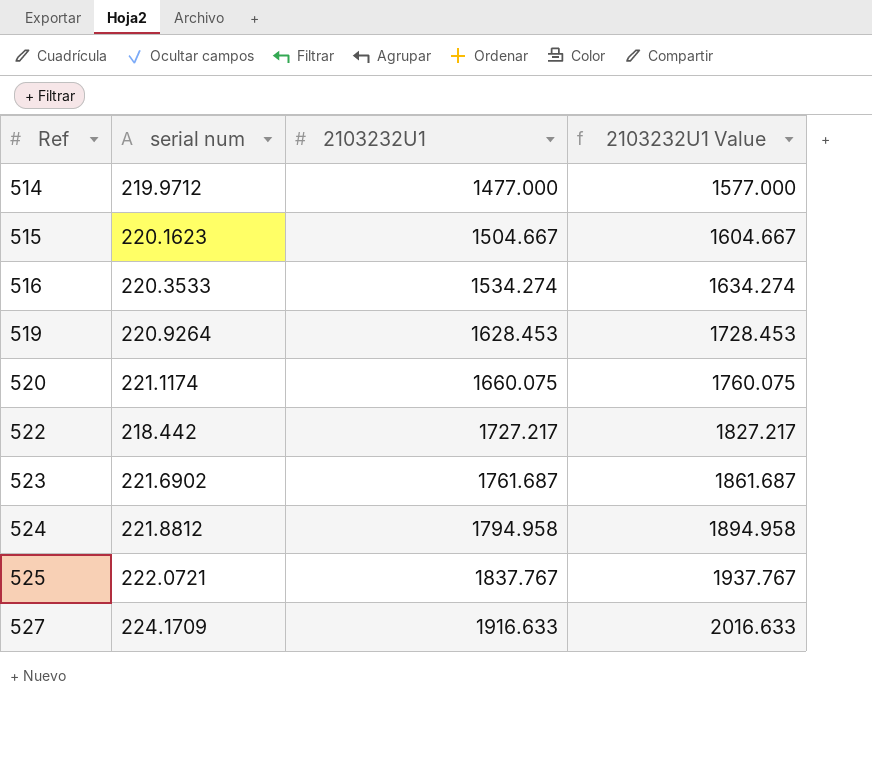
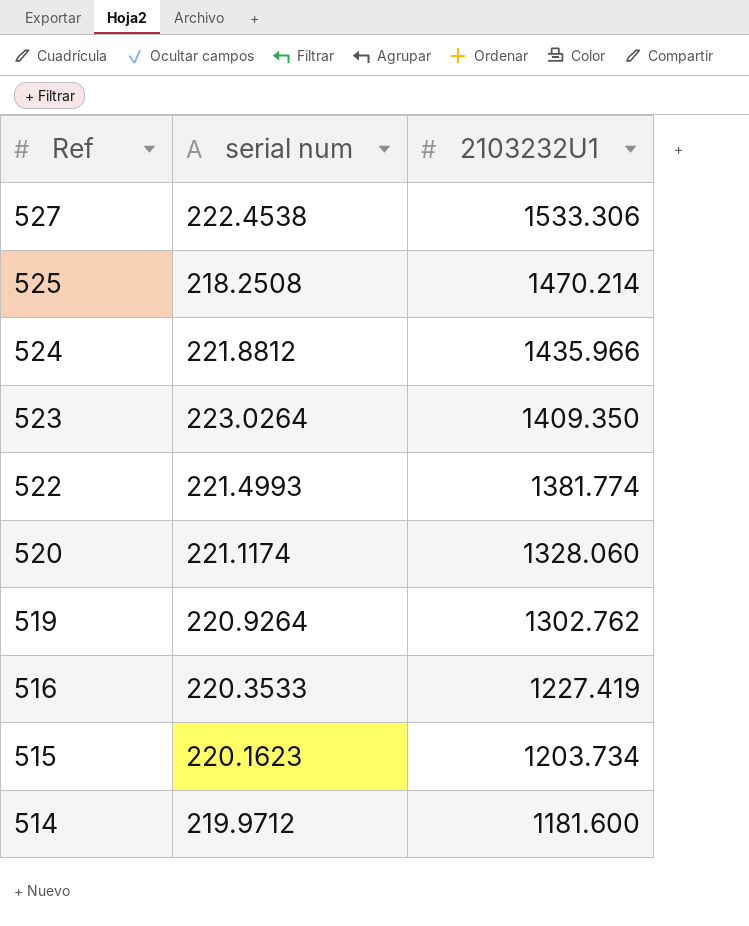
row order: Ref ascending -> Ref descending
column 2103232U1 Value | formula: [2103232U1] + 100 -> none
527 | serial num: 224.1709 -> 222.4538
527 | 2103232U1: 1916.633 -> 1533.306
525 | serial num: 222.0721 -> 218.2508
525 | 2103232U1: 1837.767 -> 1470.214
524 | 2103232U1: 1794.958 -> 1435.966
523 | serial num: 221.6902 -> 223.0264
523 | 2103232U1: 1761.687 -> 1409.350
522 | serial num: 218.442 -> 221.4993
522 | 2103232U1: 1727.217 -> 1381.774
520 | 2103232U1: 1660.075 -> 1328.060
519 | 2103232U1: 1628.453 -> 1302.762
516 | 2103232U1: 1534.274 -> 1227.419
515 | 2103232U1: 1504.667 -> 1203.734
514 | 2103232U1: 1477.000 -> 1181.600

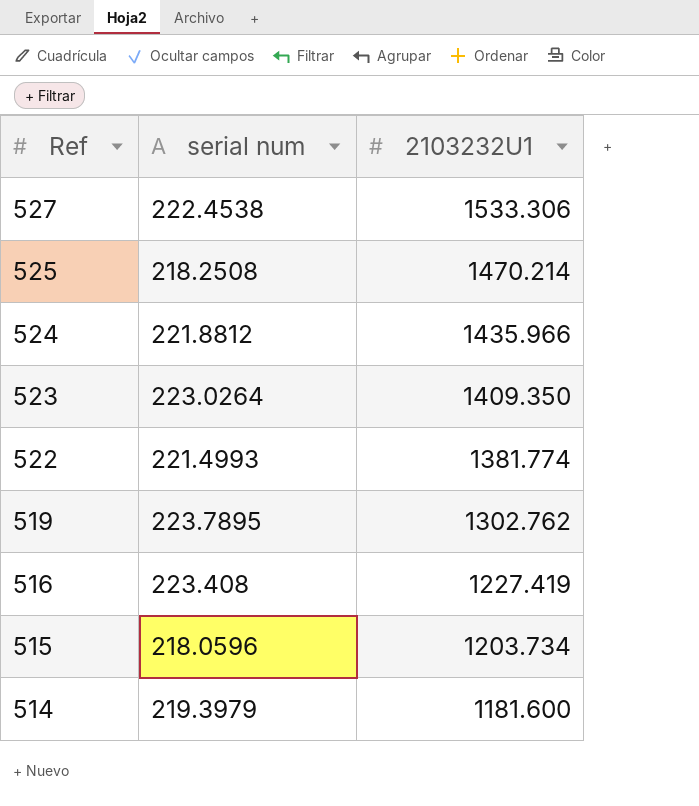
row 520: 221.1174 | 1328.060 -> none
519 | serial num: 220.9264 -> 223.7895
516 | serial num: 220.3533 -> 223.408
515 | serial num: 220.1623 -> 218.0596
514 | serial num: 219.9712 -> 219.3979

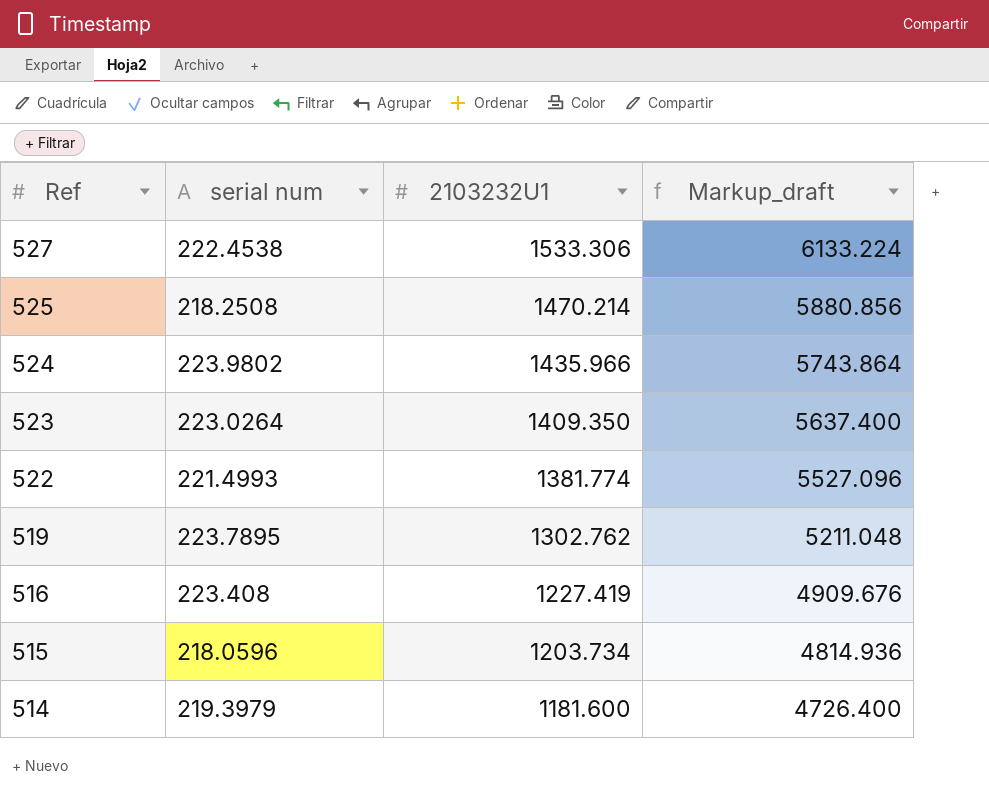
column Markup_draft | formula: none -> [2103232U1] * 4
524 | serial num: 221.8812 -> 223.9802

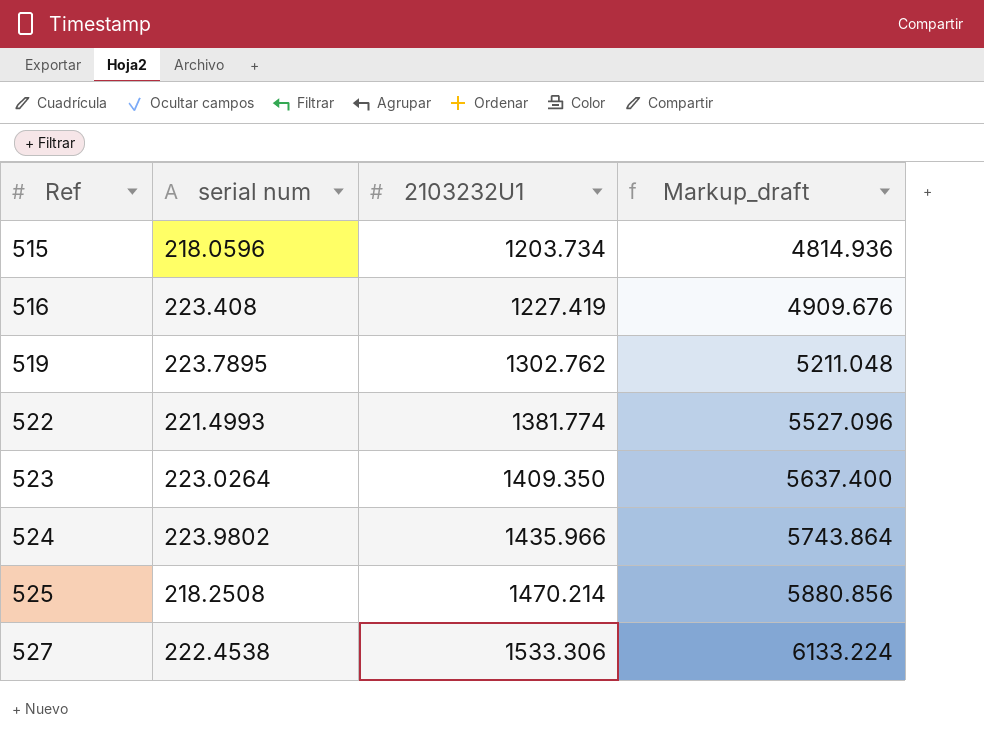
row order: Ref descending -> Ref ascending
row 514: 219.3979 | 1181.600 | 4726.400 -> none

